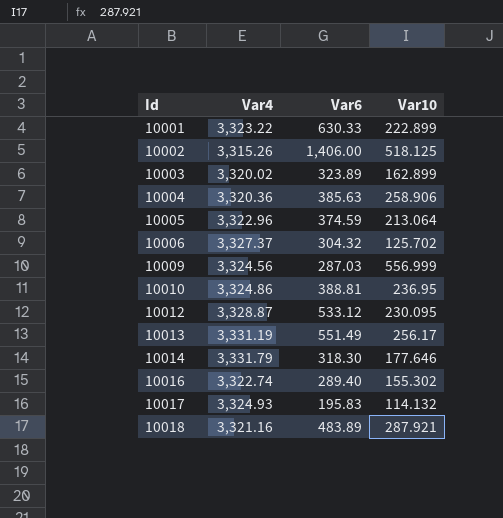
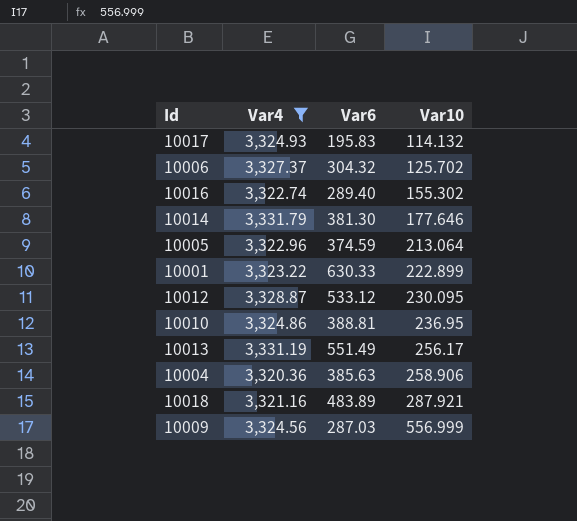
filter: none -> Var4 >= 3,320.36
row order: Id ascending -> Var10 ascending
10014 | Var6: 318.30 -> 381.30

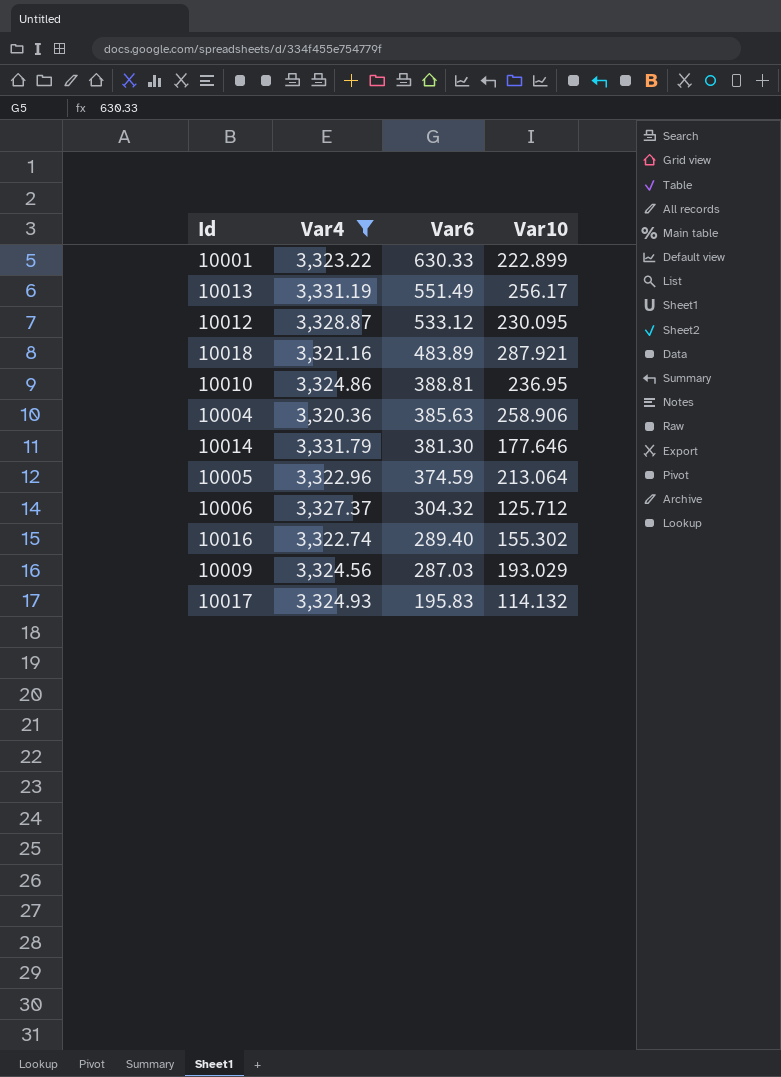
row order: Var10 ascending -> Var6 descending
10006 | Var10: 125.702 -> 125.712
10009 | Var10: 556.999 -> 193.029

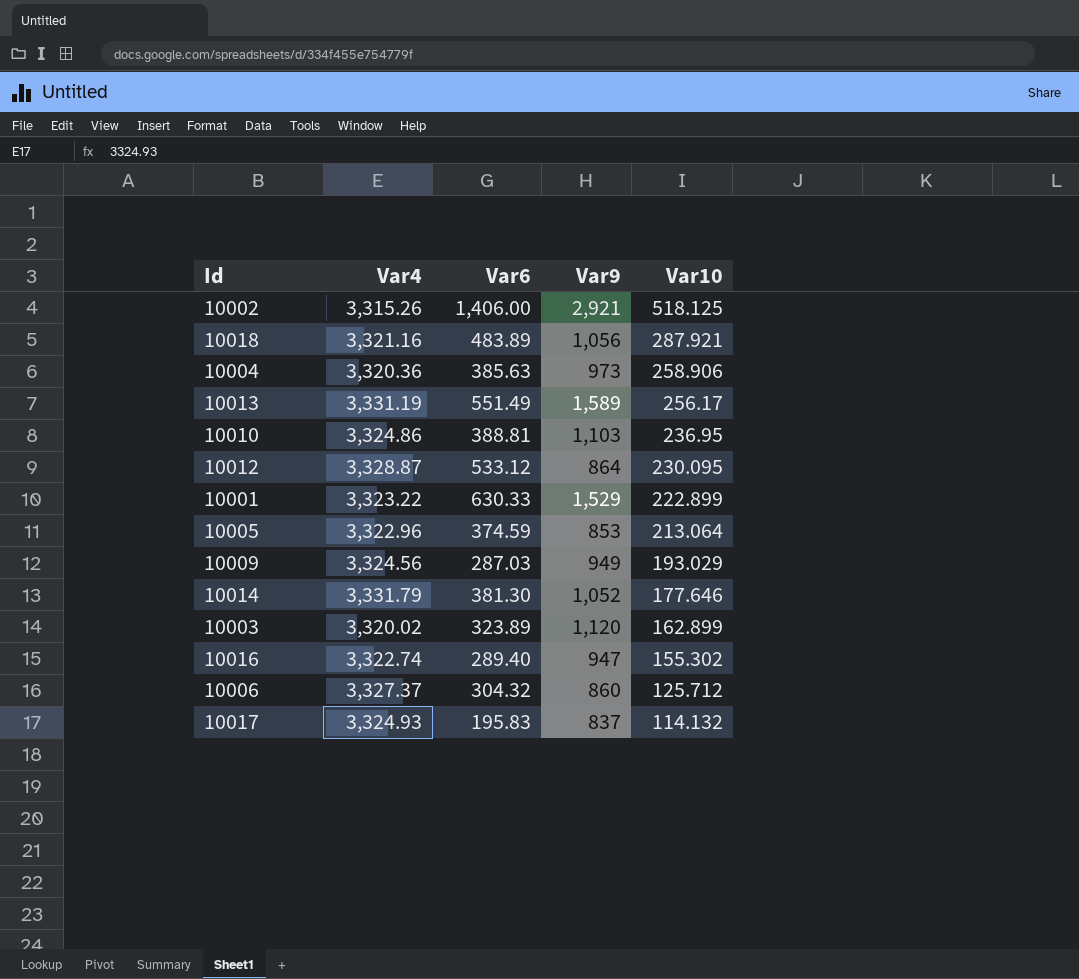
filter: Var4 >= 3,320.36 -> none
row order: Var6 descending -> Var10 descending
column Var9 | position: none -> 4

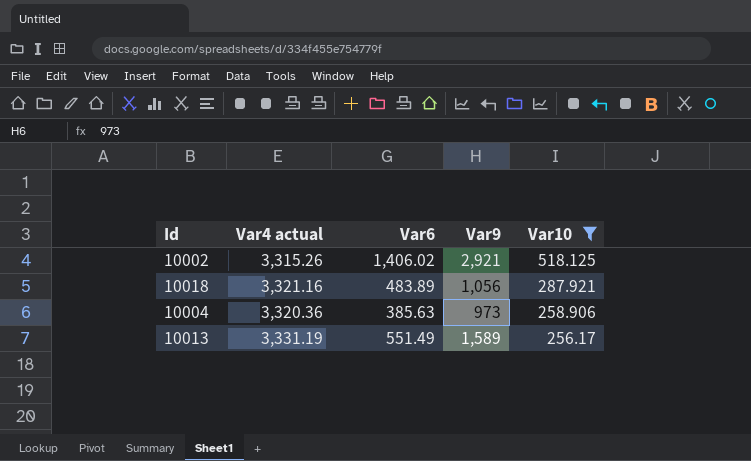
filter: none -> Var10 >= 256.17
column name: Var4 -> Var4 actual
10002 | Var6: 1,406.00 -> 1,406.02

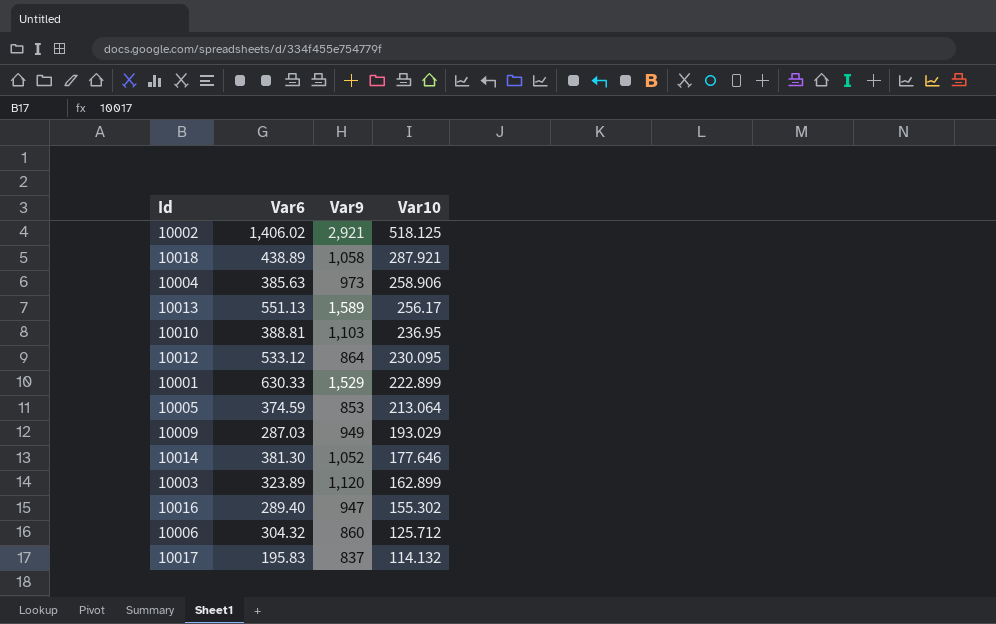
filter: Var10 >= 256.17 -> none
column Var4 actual | position: 2 -> none
10018 | Var6: 483.89 -> 438.89
10018 | Var9: 1,056 -> 1,058
10013 | Var6: 551.49 -> 551.13

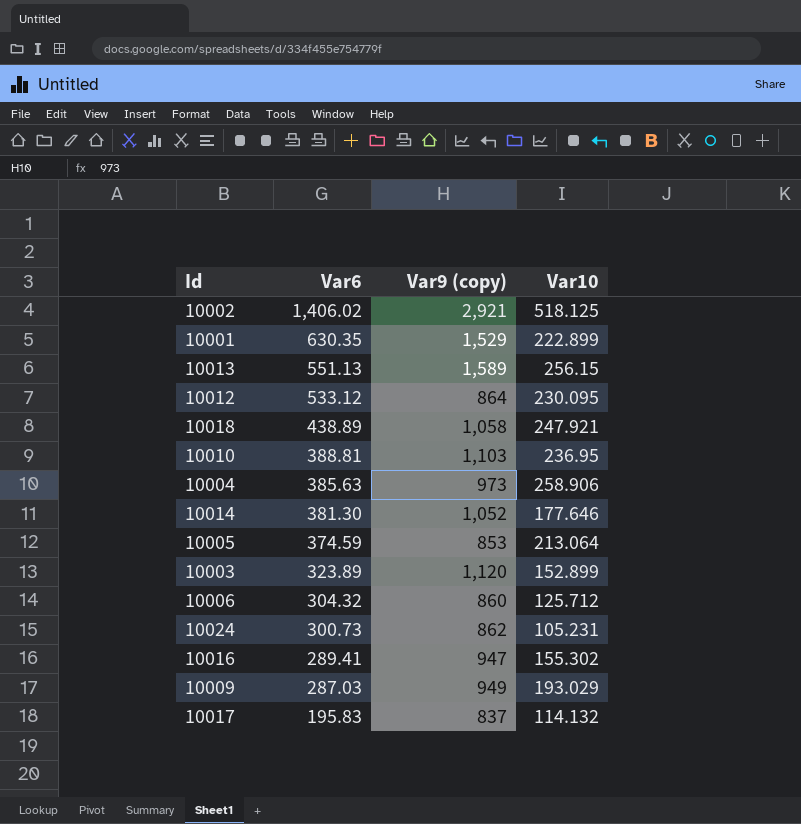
row order: Var10 descending -> Var6 descending
column name: Var9 -> Var9 (copy)
10001 | Var6: 630.33 -> 630.35
10013 | Var10: 256.17 -> 256.15
10018 | Var10: 287.921 -> 247.921
10003 | Var10: 162.899 -> 152.899
row 10024: none -> 300.73 | 862 | 105.231
10016 | Var6: 289.40 -> 289.41

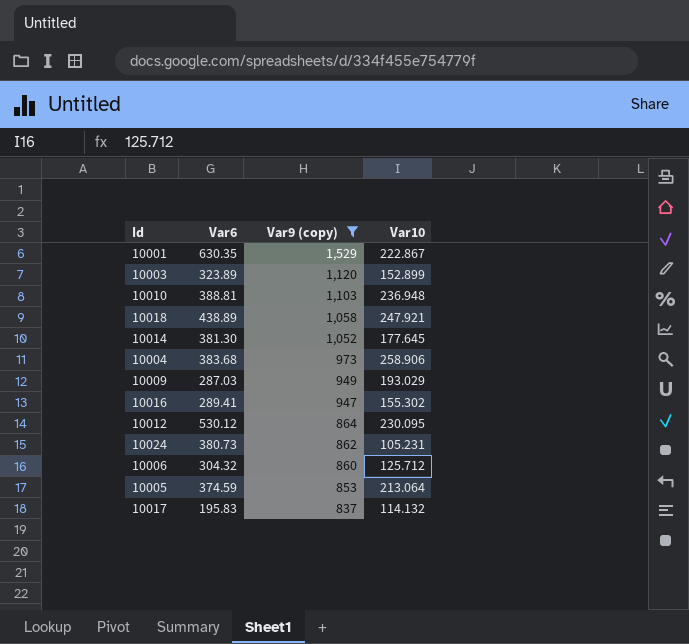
filter: none -> Var9 (copy) <= 1,529
row order: Var6 descending -> Var9 (copy) descending
10001 | Var10: 222.899 -> 222.867
10010 | Var10: 236.95 -> 236.948
10014 | Var10: 177.646 -> 177.645
10004 | Var6: 385.63 -> 383.68
10012 | Var6: 533.12 -> 530.12
10024 | Var6: 300.73 -> 380.73

